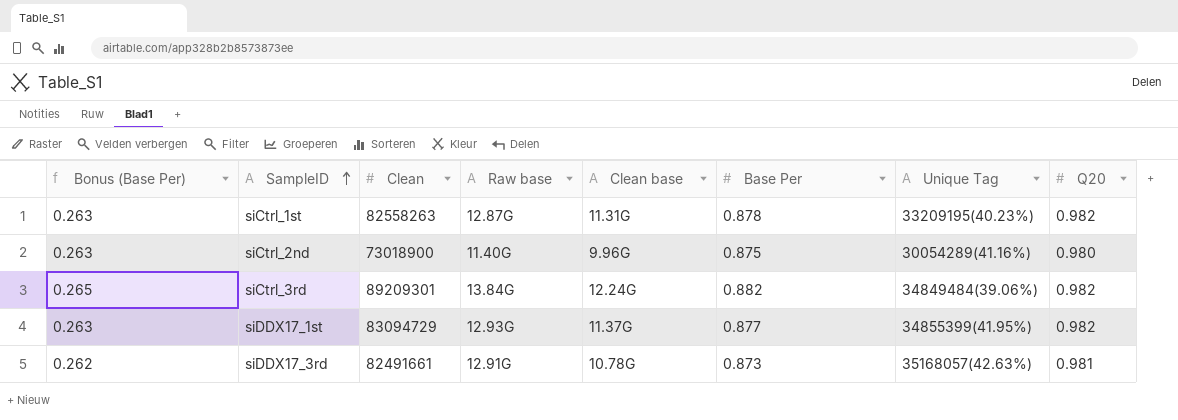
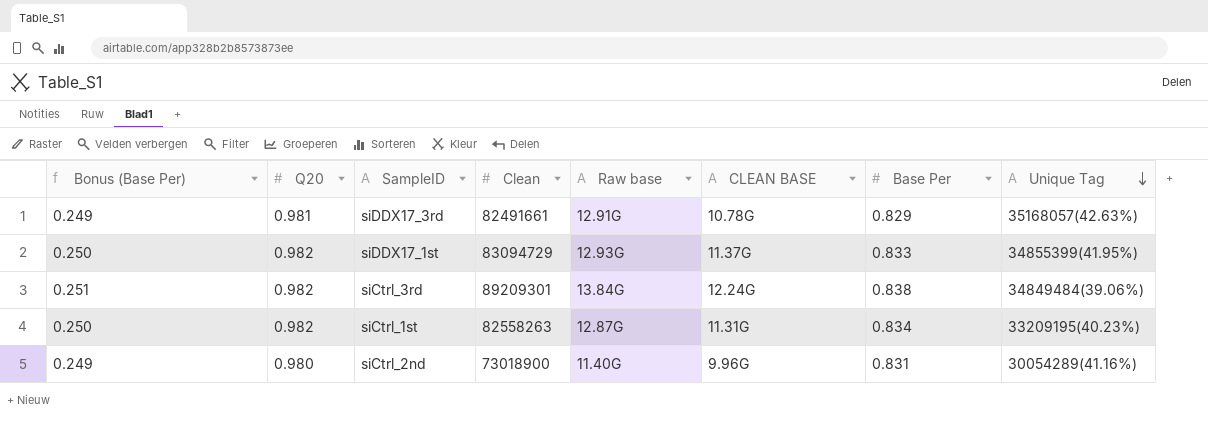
row order: SampleID ascending -> Unique Tag descending
column Q20 | position: 8 -> 2
column name: Clean base -> CLEAN BASE
siDDX17_3rd | Bonus (Base Per): 0.262 -> 0.249
siDDX17_3rd | Base Per: 0.873 -> 0.829
siDDX17_1st | Bonus (Base Per): 0.263 -> 0.250
siDDX17_1st | Base Per: 0.877 -> 0.833
siCtrl_3rd | Bonus (Base Per): 0.265 -> 0.251
siCtrl_3rd | Base Per: 0.882 -> 0.838
siCtrl_1st | Bonus (Base Per): 0.263 -> 0.250
siCtrl_1st | Base Per: 0.878 -> 0.834
siCtrl_2nd | Bonus (Base Per): 0.263 -> 0.249
siCtrl_2nd | Base Per: 0.875 -> 0.831

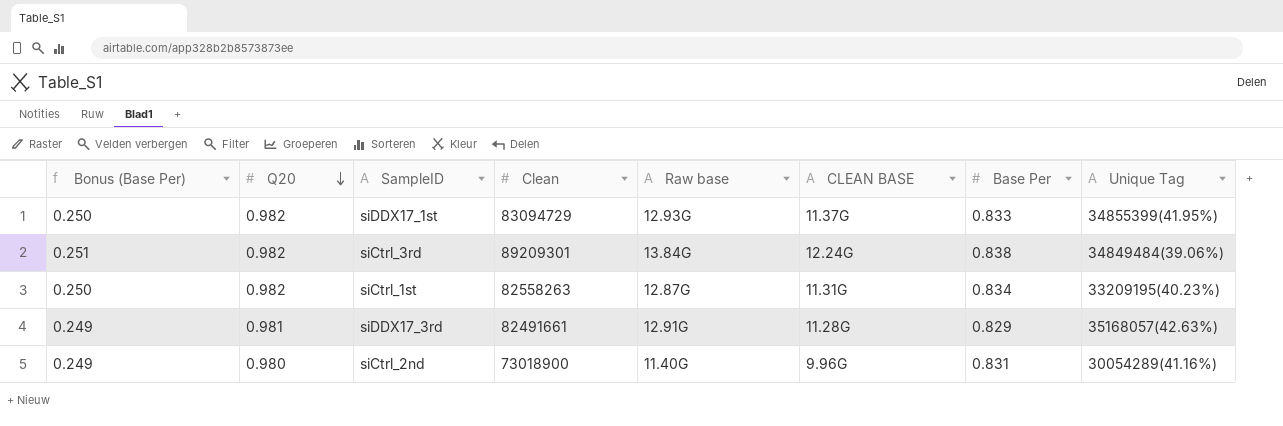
row order: Unique Tag descending -> Q20 descending
siDDX17_3rd | CLEAN BASE: 10.78G -> 11.28G

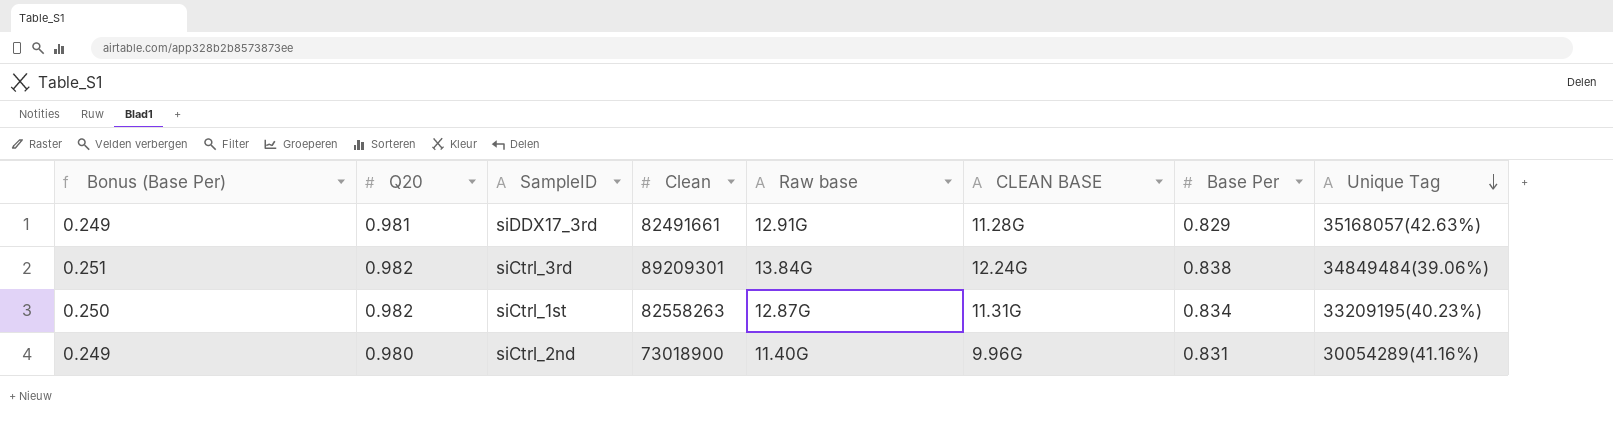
row order: Q20 descending -> Unique Tag descending
row siDDX17_1st: 0.250 | 0.982 | 83094729 | 12.93G | 11.37G | 0.833 | 34855399(41.95%) -> none

